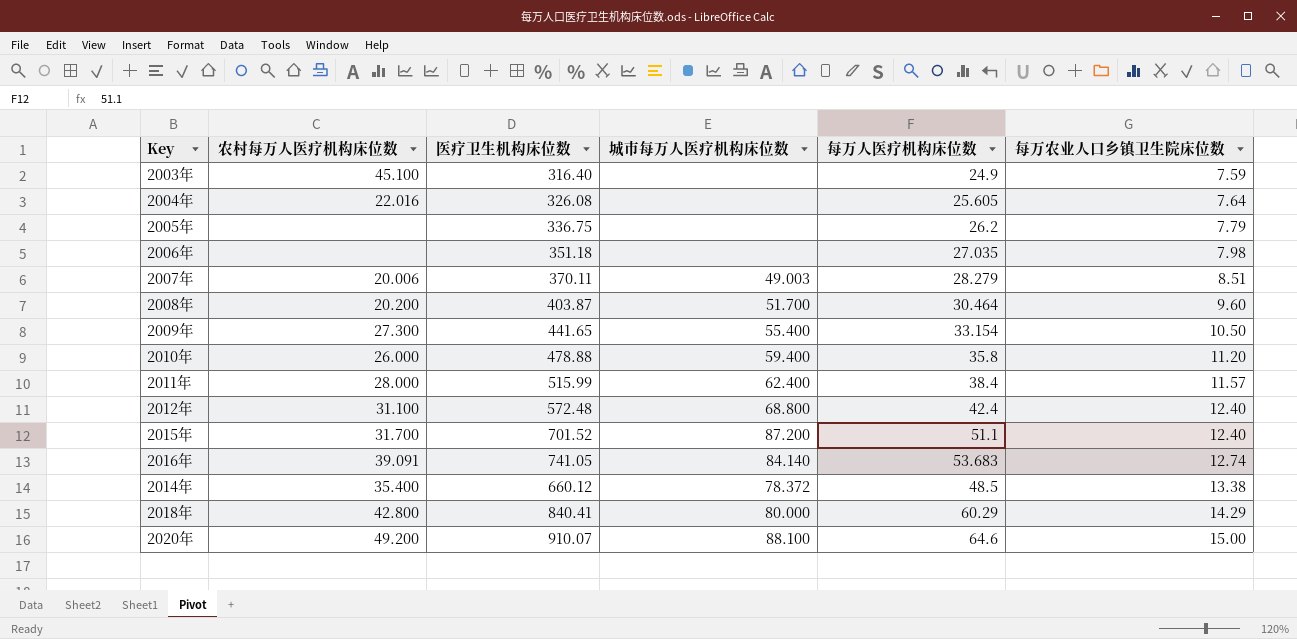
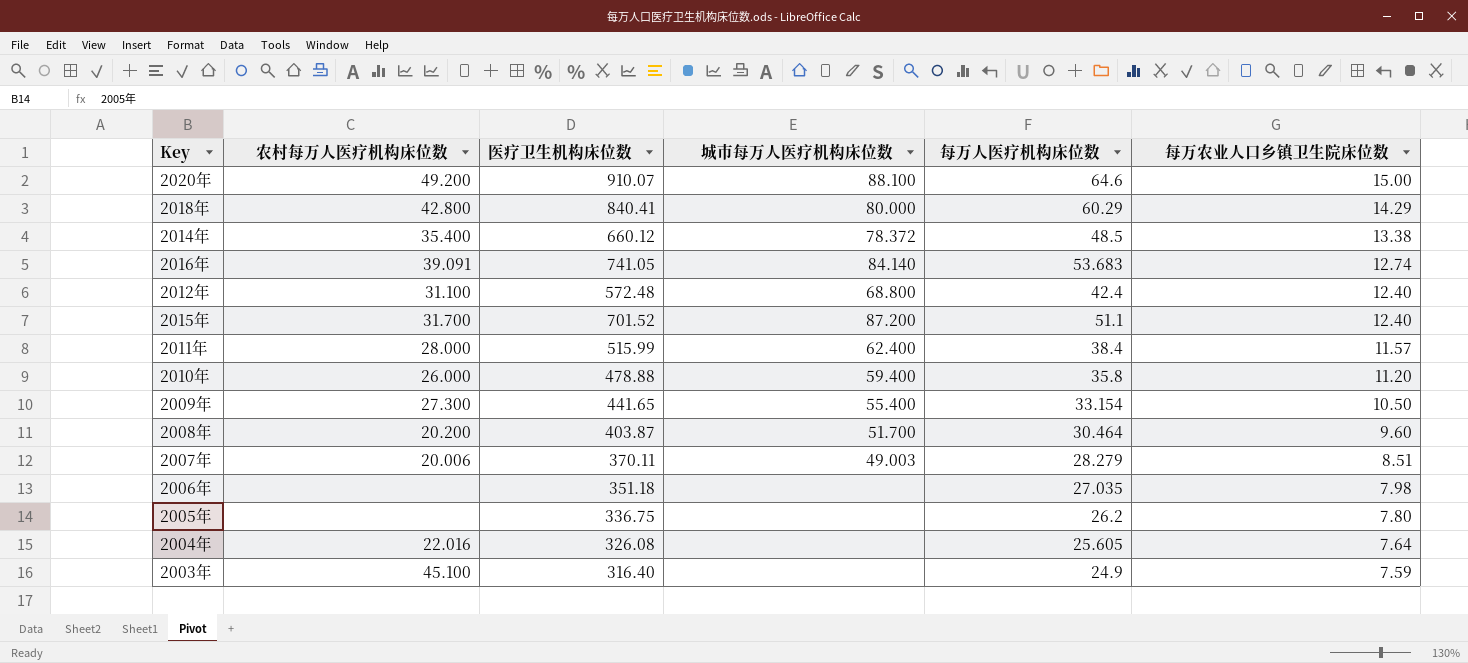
row order: 每万农业人口乡镇卫生院床位数 ascending -> 每万农业人口乡镇卫生院床位数 descending
2005年 | 每万农业人口乡镇卫生院床位数: 7.79 -> 7.80

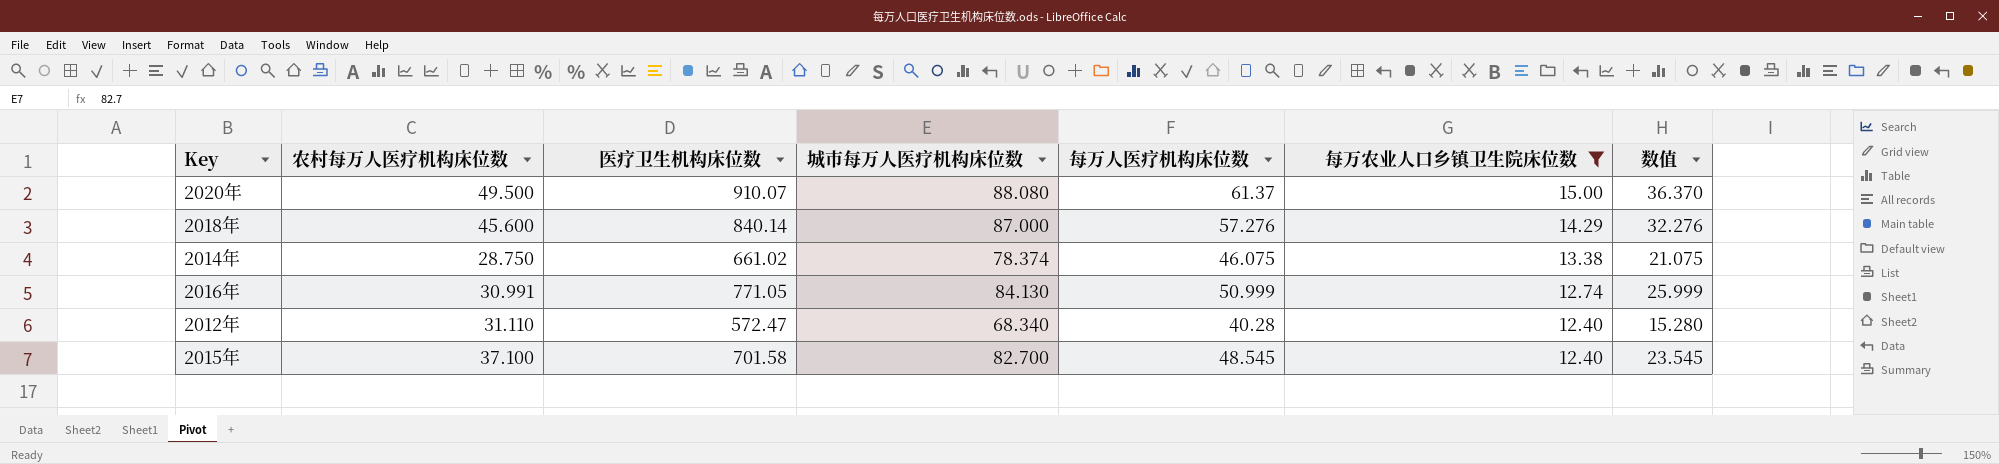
filter: none -> 每万农业人口乡镇卫生院床位数 >= 12.40
column 数值 | formula: none -> [每万人医疗机构床位数] - 25
2020年 | 农村每万人医疗机构床位数: 49.200 -> 49.500
2020年 | 城市每万人医疗机构床位数: 88.100 -> 88.080
2020年 | 每万人医疗机构床位数: 64.6 -> 61.37
2018年 | 农村每万人医疗机构床位数: 42.800 -> 45.600
2018年 | 医疗卫生机构床位数: 840.41 -> 840.14
2018年 | 城市每万人医疗机构床位数: 80.000 -> 87.000
2018年 | 每万人医疗机构床位数: 60.29 -> 57.276
2014年 | 农村每万人医疗机构床位数: 35.400 -> 28.750
2014年 | 医疗卫生机构床位数: 660.12 -> 661.02
2014年 | 城市每万人医疗机构床位数: 78.372 -> 78.374
2014年 | 每万人医疗机构床位数: 48.5 -> 46.075
2016年 | 农村每万人医疗机构床位数: 39.091 -> 30.991
2016年 | 医疗卫生机构床位数: 741.05 -> 771.05
2016年 | 城市每万人医疗机构床位数: 84.140 -> 84.130
2016年 | 每万人医疗机构床位数: 53.683 -> 50.999
2012年 | 农村每万人医疗机构床位数: 31.100 -> 31.110
2012年 | 医疗卫生机构床位数: 572.48 -> 572.47
2012年 | 城市每万人医疗机构床位数: 68.800 -> 68.340
2012年 | 每万人医疗机构床位数: 42.4 -> 40.28
2015年 | 农村每万人医疗机构床位数: 31.700 -> 37.100
2015年 | 医疗卫生机构床位数: 701.52 -> 701.58
2015年 | 城市每万人医疗机构床位数: 87.200 -> 82.700
2015年 | 每万人医疗机构床位数: 51.1 -> 48.545

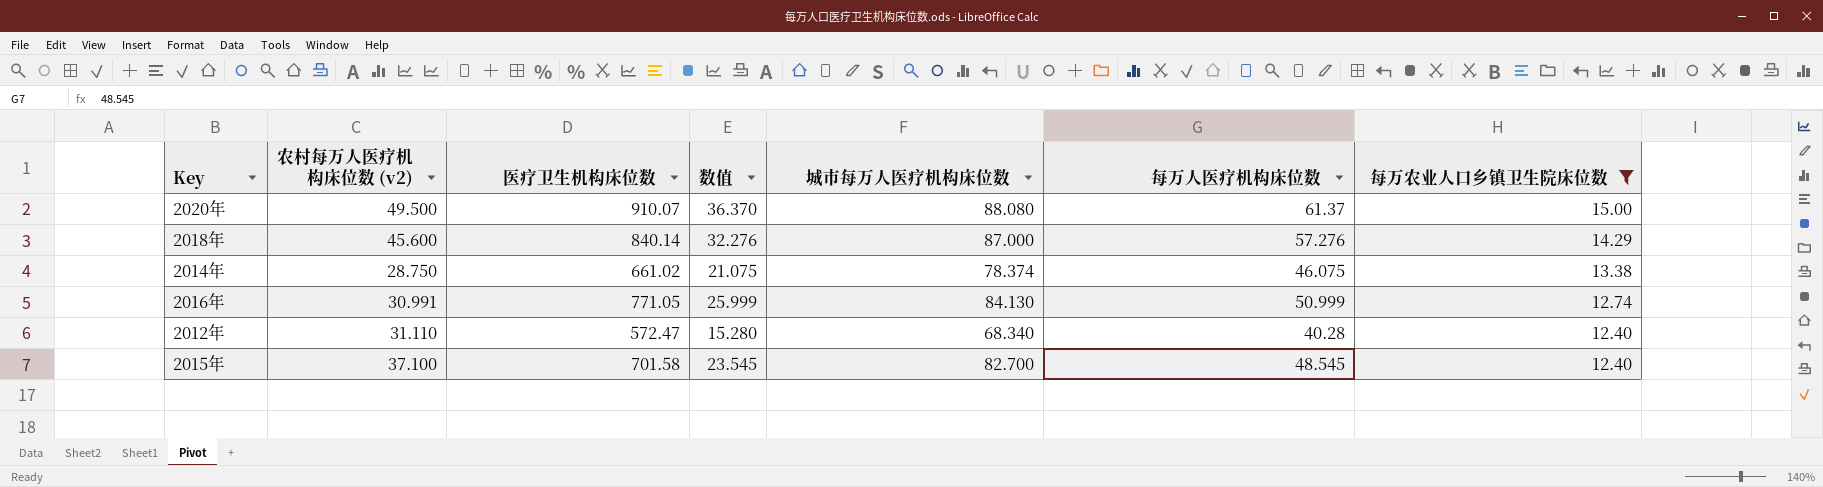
column name: 农村每万人医疗机构床位数 -> 农村每万人医疗机构床位数 (v2)
column 数值 | position: 7 -> 4

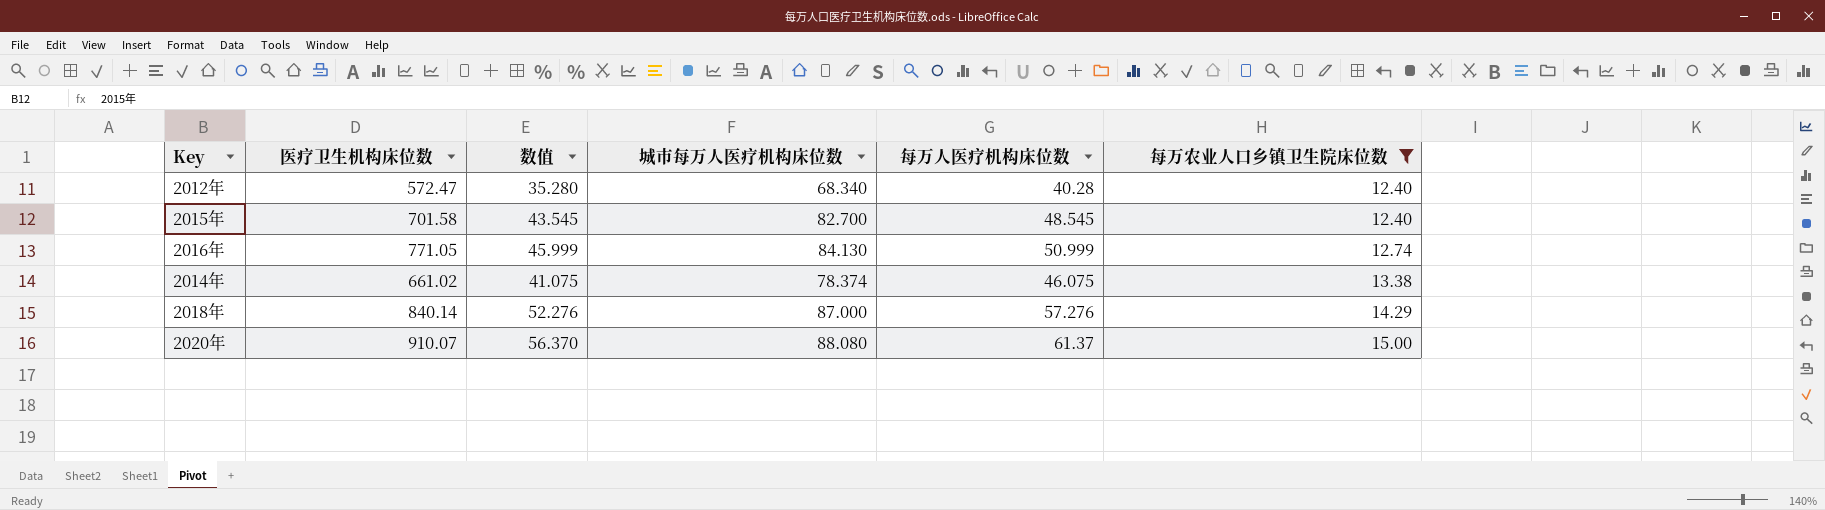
row order: 每万农业人口乡镇卫生院床位数 descending -> 每万农业人口乡镇卫生院床位数 ascending
column 农村每万人医疗机构床位数 (v2) | position: 2 -> none
column 数值 | formula: [每万人医疗机构床位数] - 25 -> [每万人医疗机构床位数] - 5

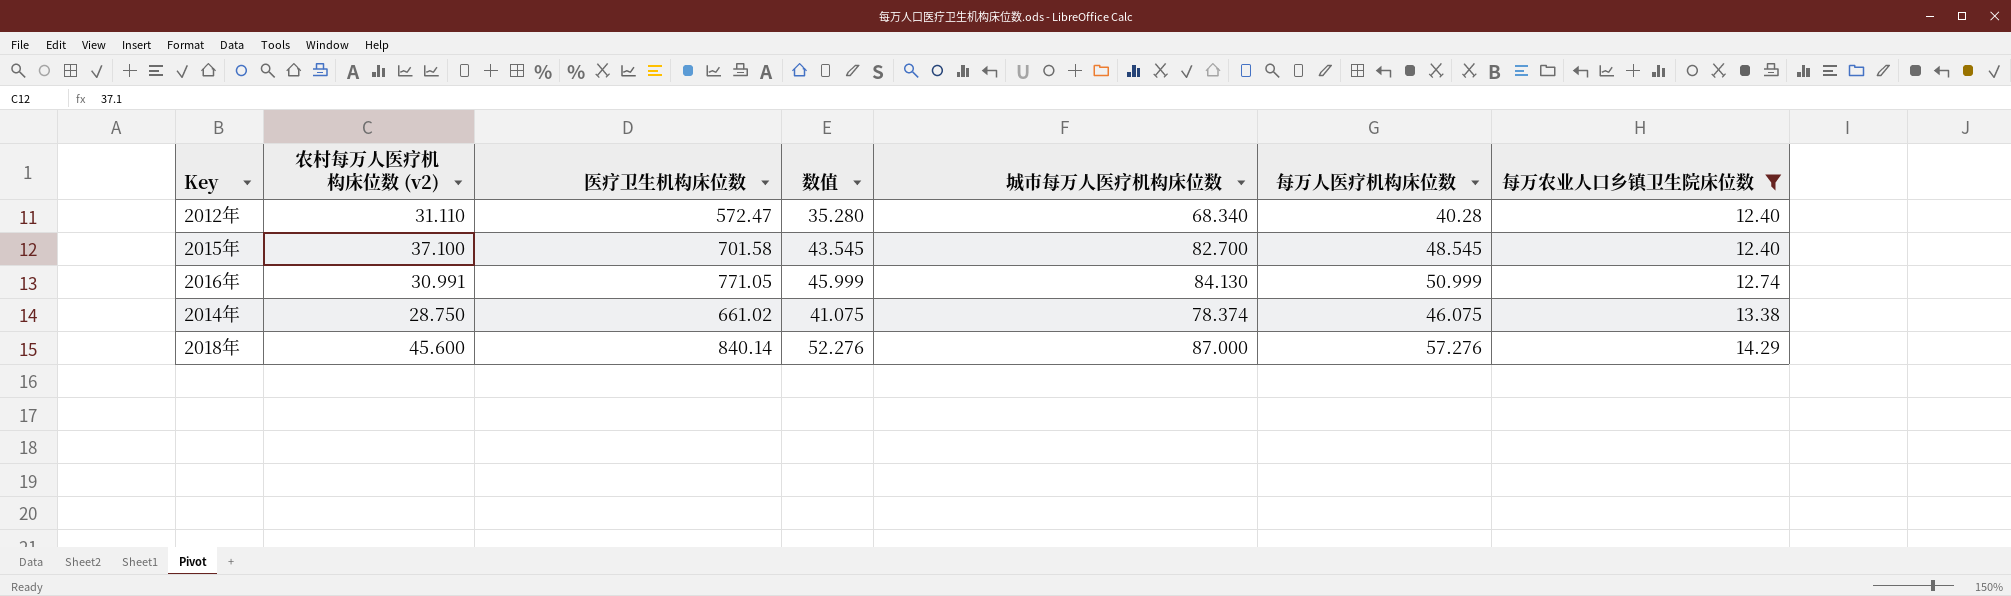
column 农村每万人医疗机构床位数 (v2) | position: none -> 2
row 2020年: 910.07 | 56.370 | 88.080 | 61.37 | 15.00 -> none

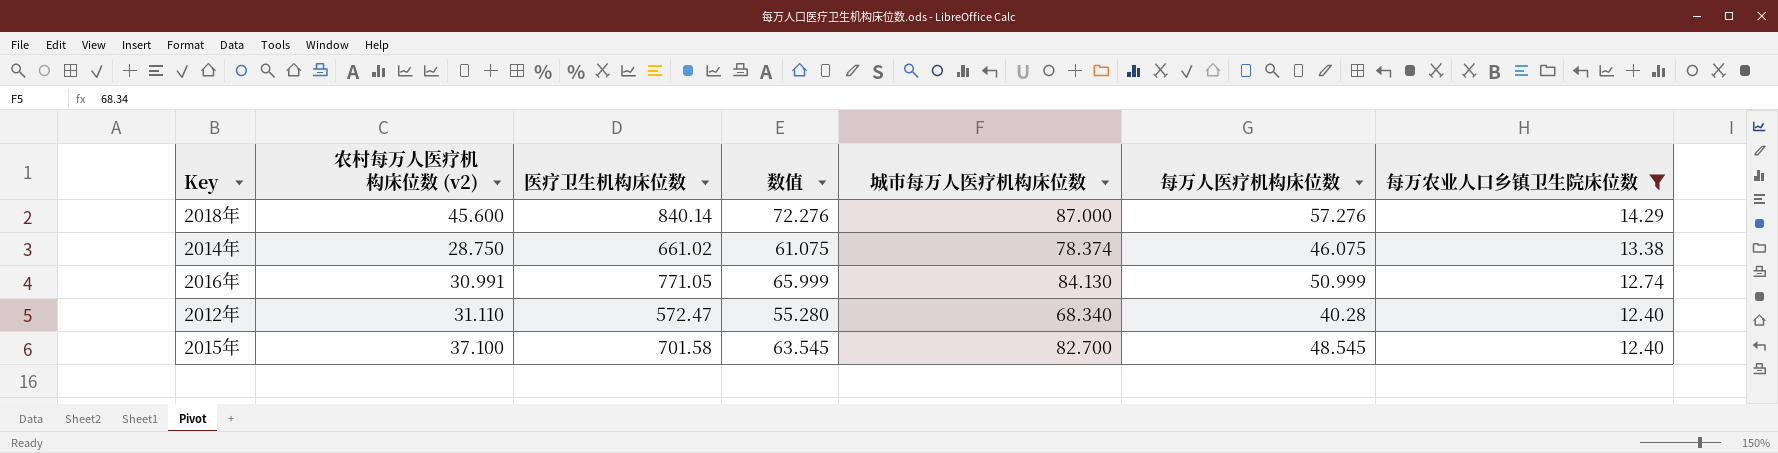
row order: 每万农业人口乡镇卫生院床位数 ascending -> 每万农业人口乡镇卫生院床位数 descending
column 数值 | formula: [每万人医疗机构床位数] - 5 -> [每万人医疗机构床位数] + 15

